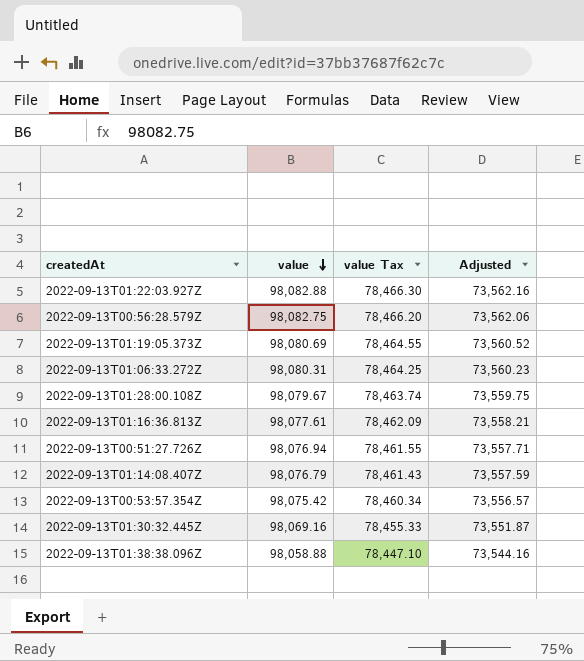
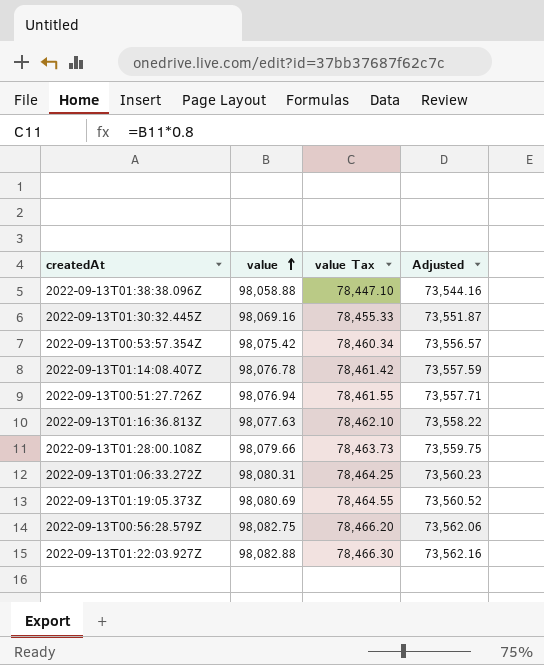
row order: value descending -> value ascending
2022-09-13T01:14:08.407Z | value: 98,076.79 -> 98,076.78
2022-09-13T01:14:08.407Z | value Tax: 78,461.43 -> 78,461.42
2022-09-13T01:16:36.813Z | value: 98,077.61 -> 98,077.63
2022-09-13T01:16:36.813Z | value Tax: 78,462.09 -> 78,462.10
2022-09-13T01:16:36.813Z | Adjusted: 73,558.21 -> 73,558.22
2022-09-13T01:28:00.108Z | value: 98,079.67 -> 98,079.66
2022-09-13T01:28:00.108Z | value Tax: 78,463.74 -> 78,463.73

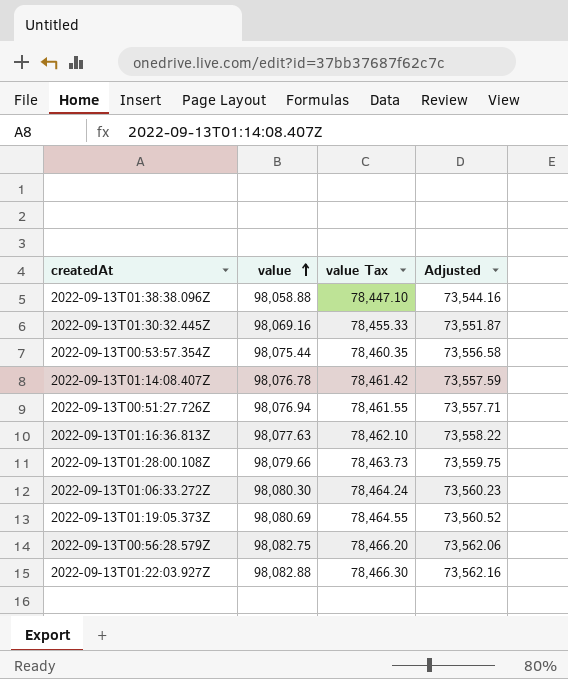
2022-09-13T00:53:57.354Z | value: 98,075.42 -> 98,075.44
2022-09-13T00:53:57.354Z | value Tax: 78,460.34 -> 78,460.35
2022-09-13T00:53:57.354Z | Adjusted: 73,556.57 -> 73,556.58
2022-09-13T01:06:33.272Z | value: 98,080.31 -> 98,080.30
2022-09-13T01:06:33.272Z | value Tax: 78,464.25 -> 78,464.24

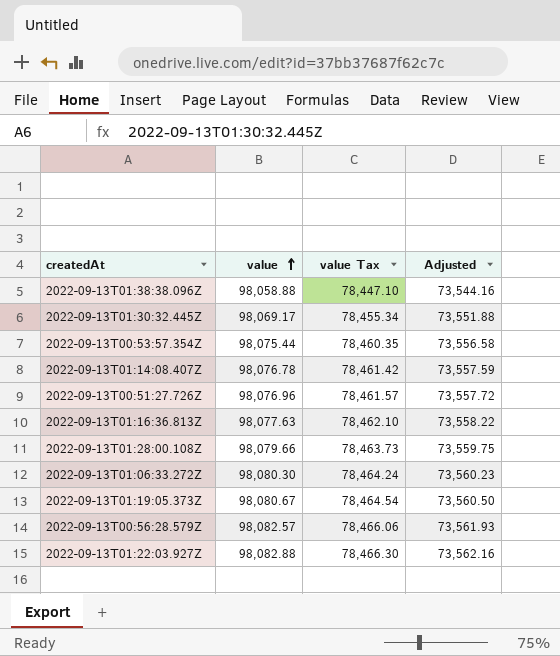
2022-09-13T01:30:32.445Z | value: 98,069.16 -> 98,069.17
2022-09-13T01:30:32.445Z | value Tax: 78,455.33 -> 78,455.34
2022-09-13T01:30:32.445Z | Adjusted: 73,551.87 -> 73,551.88
2022-09-13T00:51:27.726Z | value: 98,076.94 -> 98,076.96
2022-09-13T00:51:27.726Z | value Tax: 78,461.55 -> 78,461.57
2022-09-13T00:51:27.726Z | Adjusted: 73,557.71 -> 73,557.72
2022-09-13T01:19:05.373Z | value: 98,080.69 -> 98,080.67
2022-09-13T01:19:05.373Z | value Tax: 78,464.55 -> 78,464.54
2022-09-13T01:19:05.373Z | Adjusted: 73,560.52 -> 73,560.50
2022-09-13T00:56:28.579Z | value: 98,082.75 -> 98,082.57
2022-09-13T00:56:28.579Z | value Tax: 78,466.20 -> 78,466.06
2022-09-13T00:56:28.579Z | Adjusted: 73,562.06 -> 73,561.93

